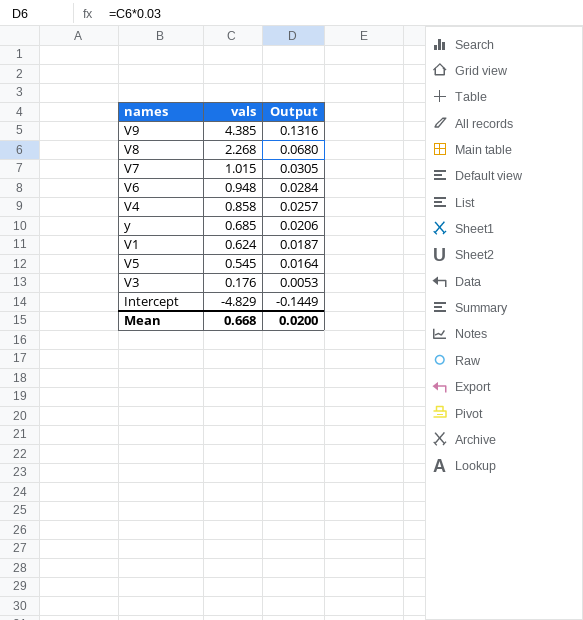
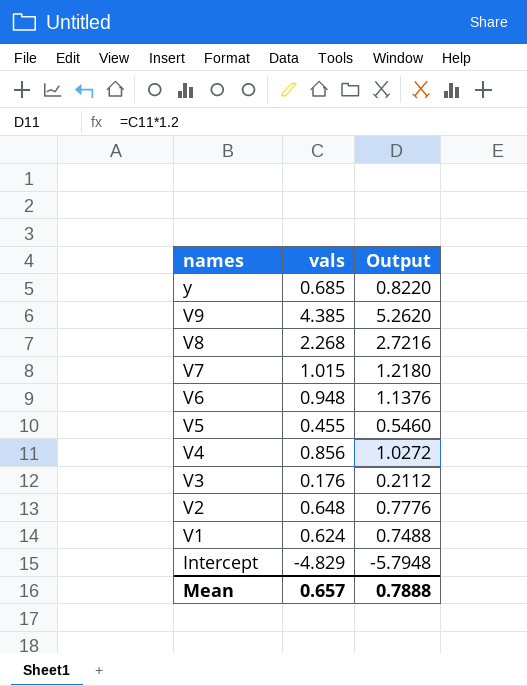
row order: vals descending -> names descending
column Output | formula: [vals] * 0.03 -> [vals] * 1.2
V5 | vals: 0.545 -> 0.455
V4 | vals: 0.858 -> 0.856
row V2: none -> 0.648 | 0.7776
Mean | vals: 0.668 -> 0.657
Mean | Output: 0.0200 -> 0.7888

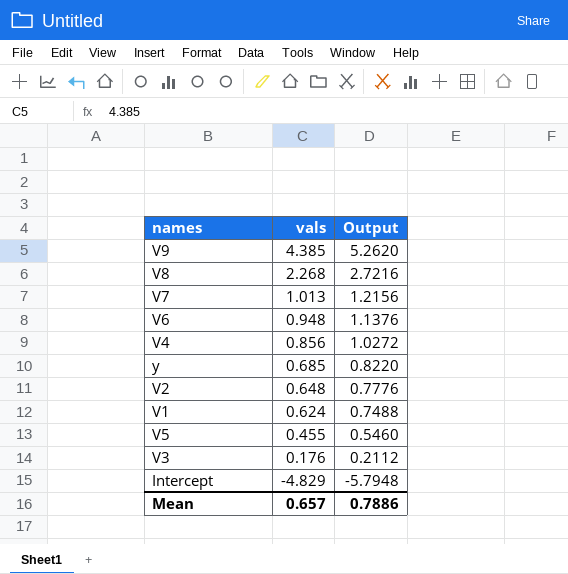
row order: names descending -> vals descending
V7 | vals: 1.015 -> 1.013
V7 | Output: 1.2180 -> 1.2156
Mean | Output: 0.7888 -> 0.7886

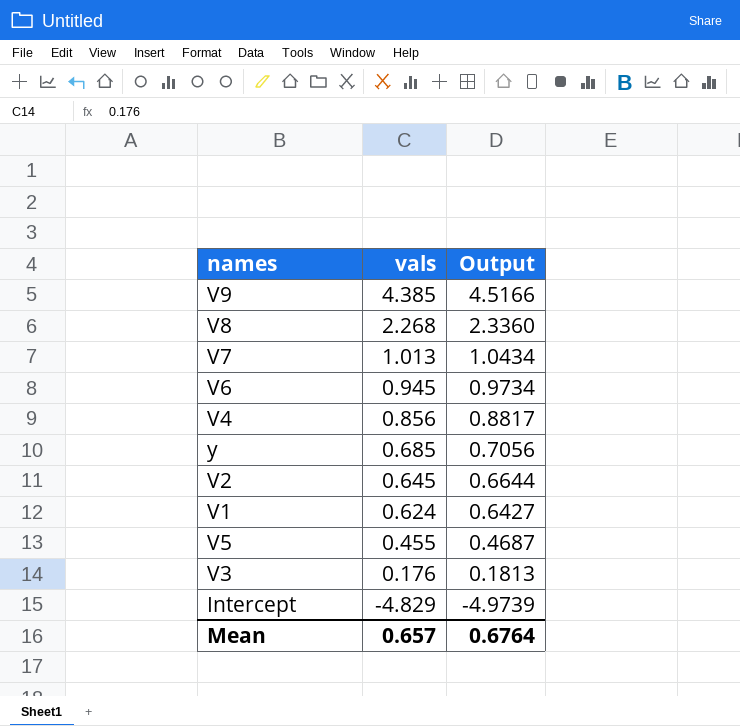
column Output | formula: [vals] * 1.2 -> [vals] * 1.03
V6 | vals: 0.948 -> 0.945
V2 | vals: 0.648 -> 0.645
Mean | Output: 0.7886 -> 0.6764

